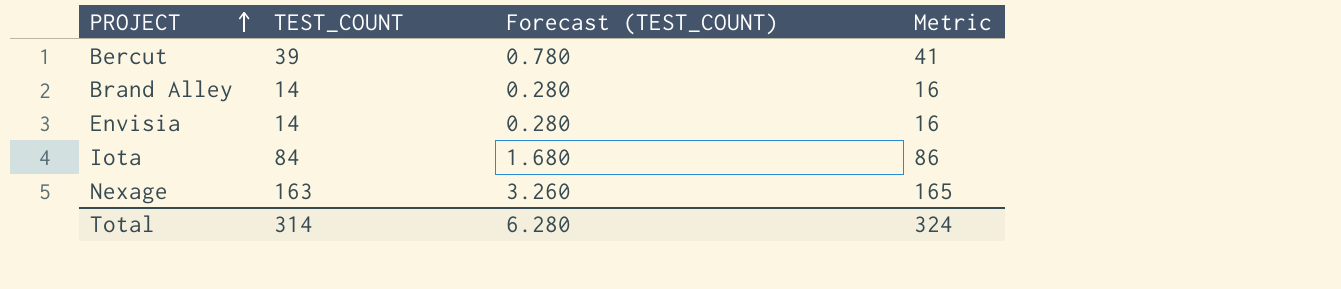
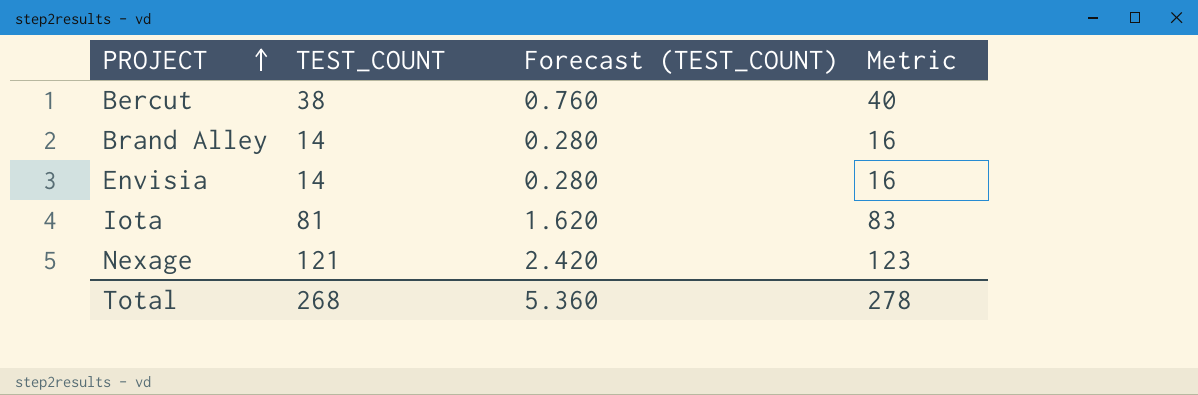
Bercut | TEST_COUNT: 39 -> 38
Bercut | Forecast (TEST_COUNT): 0.780 -> 0.760
Bercut | Metric: 41 -> 40
Iota | TEST_COUNT: 84 -> 81
Iota | Forecast (TEST_COUNT): 1.680 -> 1.620
Iota | Metric: 86 -> 83
Nexage | TEST_COUNT: 163 -> 121
Nexage | Forecast (TEST_COUNT): 3.260 -> 2.420
Nexage | Metric: 165 -> 123
Total | TEST_COUNT: 314 -> 268
Total | Forecast (TEST_COUNT): 6.280 -> 5.360
Total | Metric: 324 -> 278

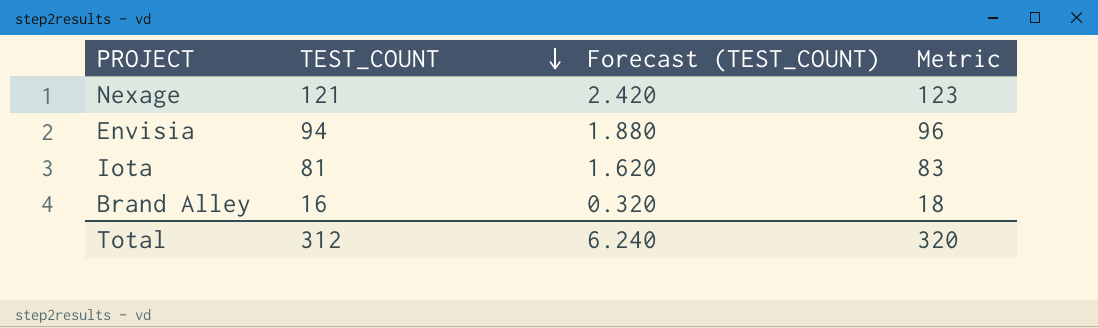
row order: PROJECT ascending -> TEST_COUNT descending
row Bercut: 38 | 0.760 | 40 -> none
Envisia | TEST_COUNT: 14 -> 94
Envisia | Forecast (TEST_COUNT): 0.280 -> 1.880
Envisia | Metric: 16 -> 96
Brand Alley | TEST_COUNT: 14 -> 16
Brand Alley | Forecast (TEST_COUNT): 0.280 -> 0.320
Brand Alley | Metric: 16 -> 18
Total | TEST_COUNT: 268 -> 312
Total | Forecast (TEST_COUNT): 5.360 -> 6.240
Total | Metric: 278 -> 320

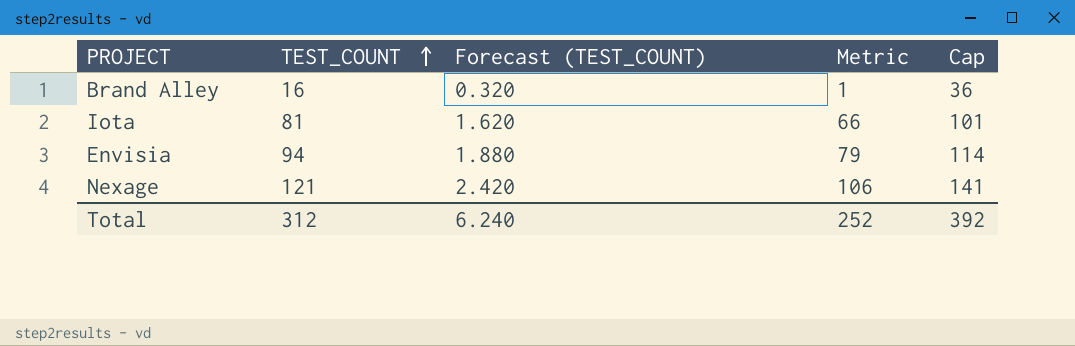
row order: TEST_COUNT descending -> TEST_COUNT ascending
column Metric | formula: [TEST_COUNT] + 2 -> [TEST_COUNT] - 15
column Cap | formula: none -> [TEST_COUNT] + 20
Total | Metric: 320 -> 252

